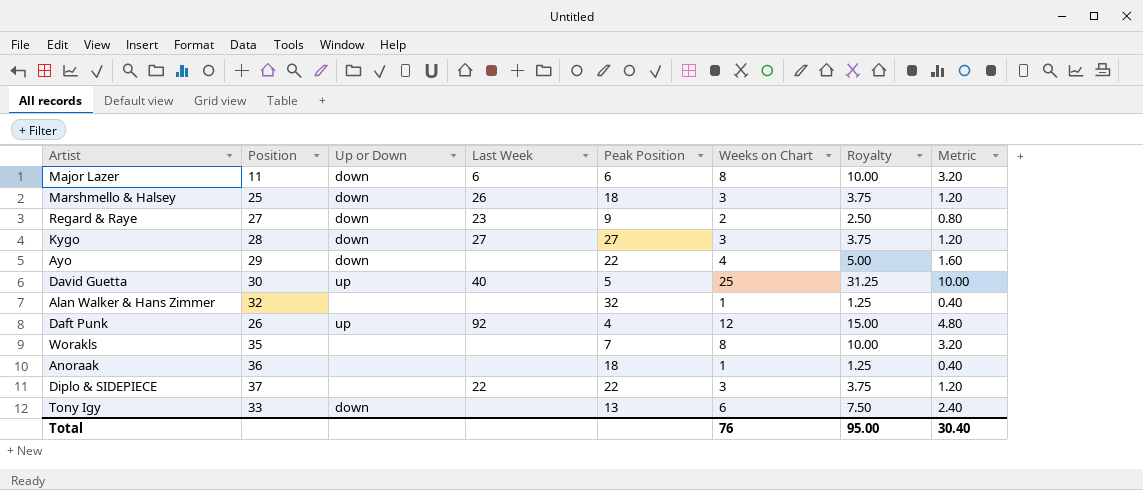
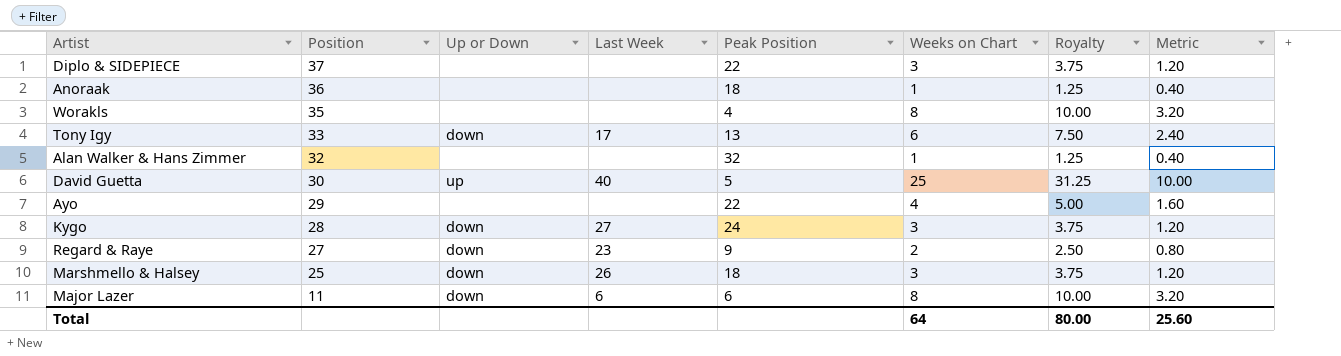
row order: none -> Position descending
row Daft Punk: 26 | up | 92 | 4 | 12 | 15.00 | 4.80 -> none
Diplo & SIDEPIECE | Last Week: 22 -> none
Worakls | Peak Position: 7 -> 4
Tony Igy | Last Week: none -> 17
Ayo | Up or Down: down -> none
Kygo | Peak Position: 27 -> 24
Total | Weeks on Chart: 76 -> 64
Total | Royalty: 95.00 -> 80.00
Total | Metric: 30.40 -> 25.60

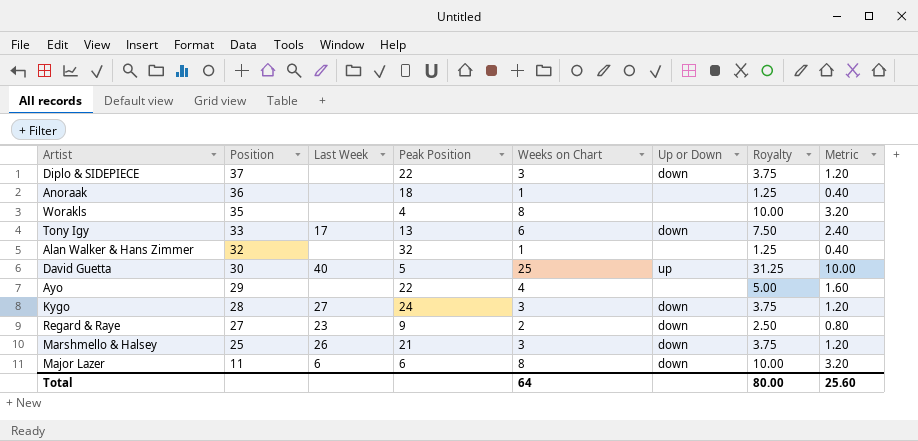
column Up or Down | position: 3 -> 6
Diplo & SIDEPIECE | Up or Down: none -> down
Marshmello & Halsey | Peak Position: 18 -> 21

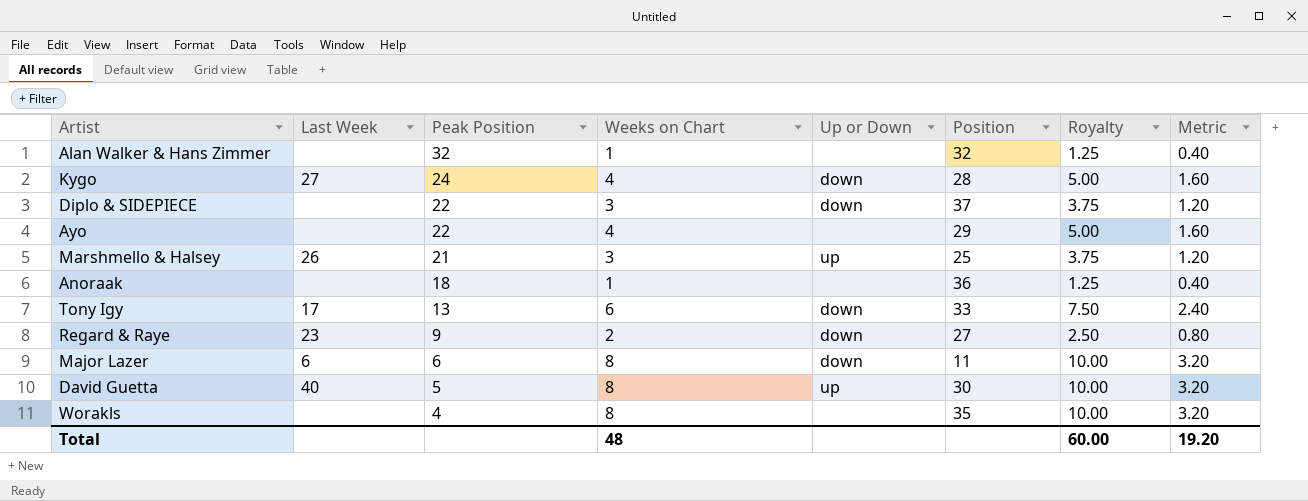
row order: Position descending -> Peak Position descending
column Position | position: 2 -> 6
Kygo | Weeks on Chart: 3 -> 4
Kygo | Royalty: 3.75 -> 5.00
Kygo | Metric: 1.20 -> 1.60
Marshmello & Halsey | Up or Down: down -> up
David Guetta | Weeks on Chart: 25 -> 8
David Guetta | Royalty: 31.25 -> 10.00
David Guetta | Metric: 10.00 -> 3.20
Total | Weeks on Chart: 64 -> 48
Total | Royalty: 80.00 -> 60.00
Total | Metric: 25.60 -> 19.20

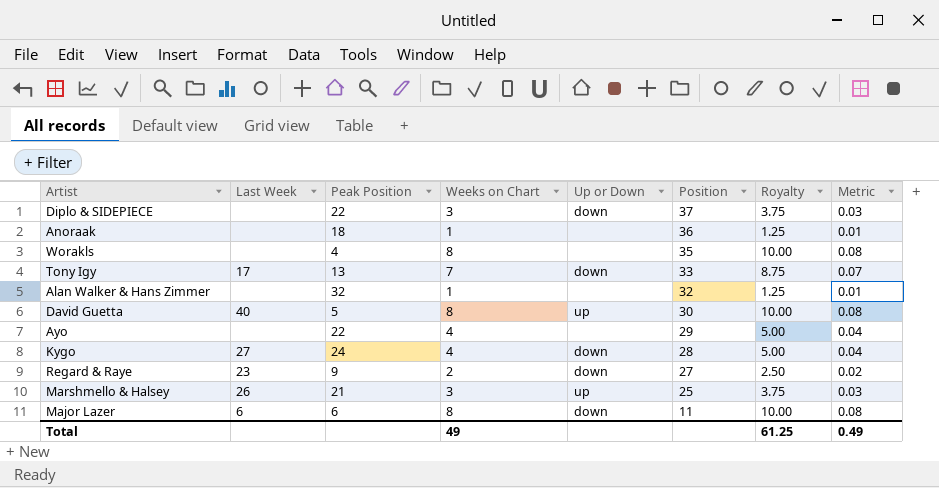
row order: Peak Position descending -> Position descending
column Metric | formula: [Weeks on Chart] * 0.4 -> [Weeks on Chart] * 0.01
Tony Igy | Weeks on Chart: 6 -> 7
Tony Igy | Royalty: 7.50 -> 8.75
Total | Weeks on Chart: 48 -> 49
Total | Royalty: 60.00 -> 61.25
Total | Metric: 19.20 -> 0.49

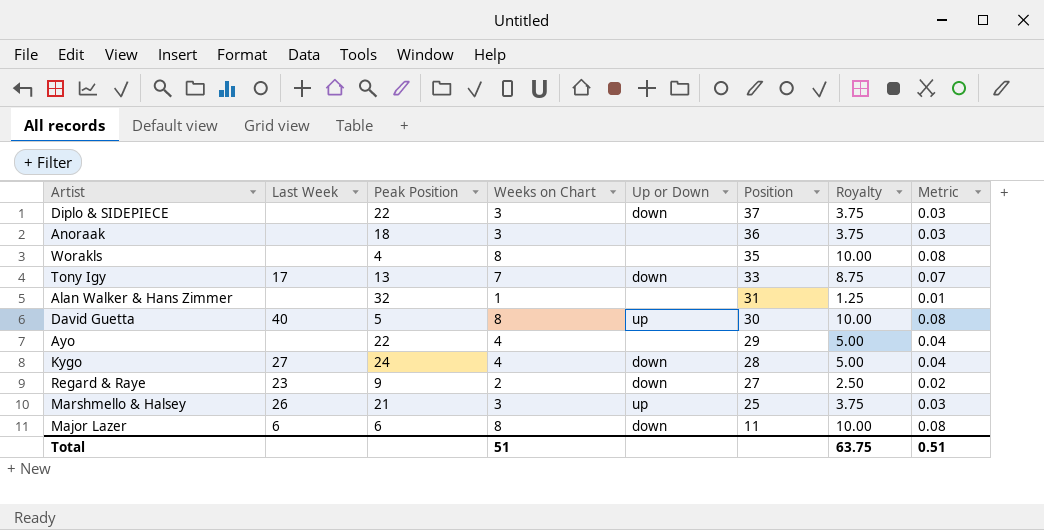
Anoraak | Weeks on Chart: 1 -> 3
Anoraak | Royalty: 1.25 -> 3.75
Anoraak | Metric: 0.01 -> 0.03
Alan Walker & Hans Zimmer | Position: 32 -> 31
Total | Weeks on Chart: 49 -> 51
Total | Royalty: 61.25 -> 63.75
Total | Metric: 0.49 -> 0.51

